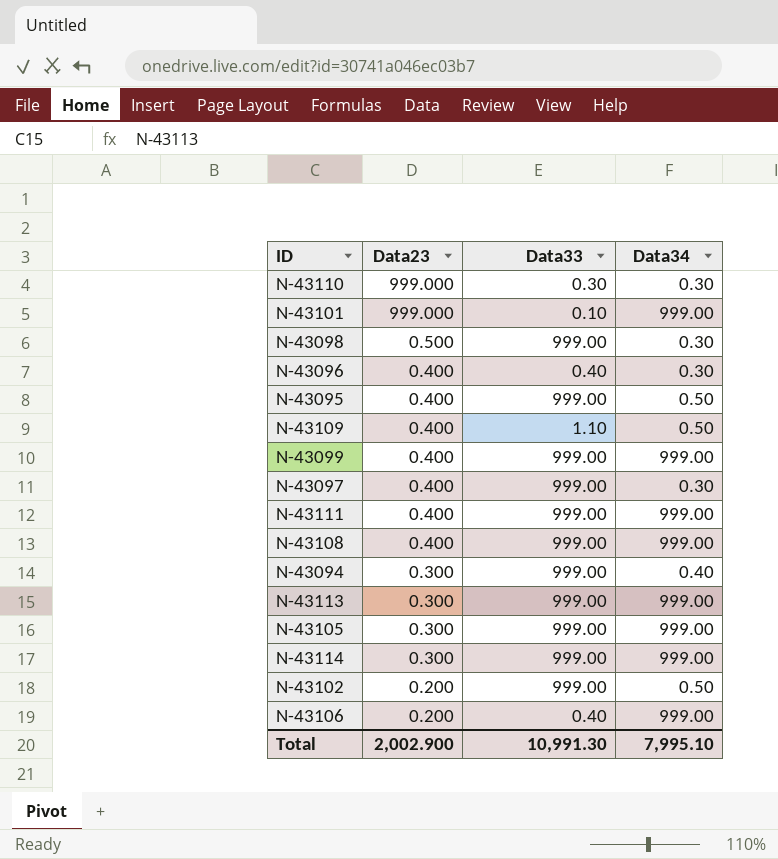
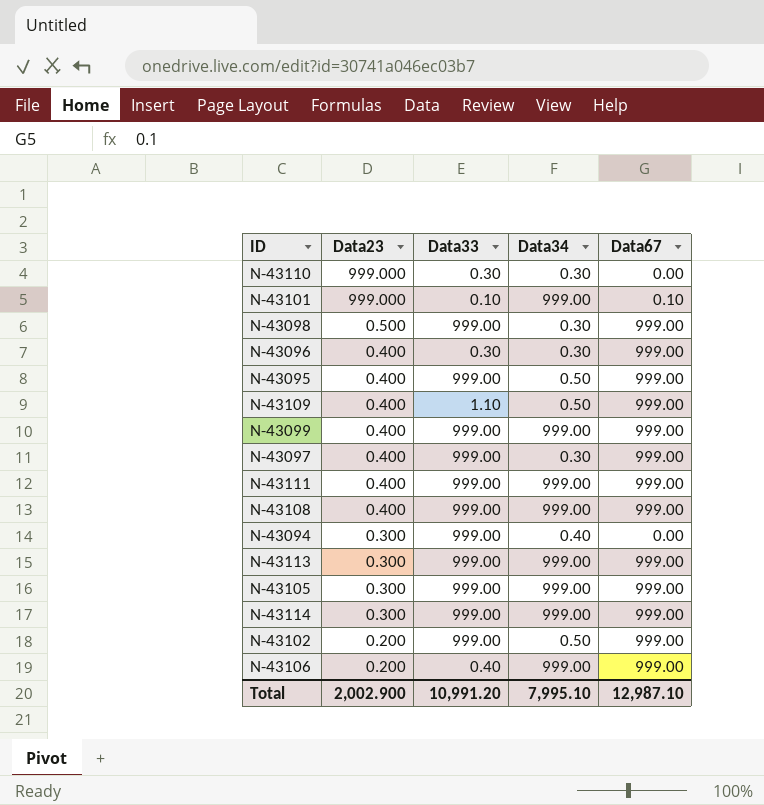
column Data67 | position: none -> 5
N-43096 | Data33: 0.40 -> 0.30
Total | Data33: 10,991.30 -> 10,991.20

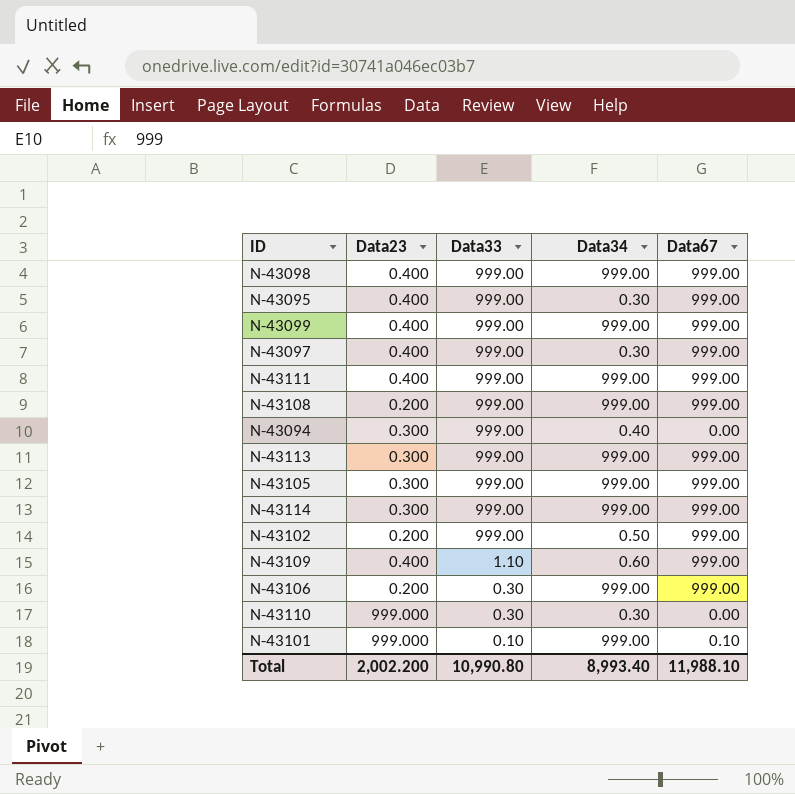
row order: Data23 descending -> Data33 descending
row N-43096: 0.400 | 0.30 | 0.30 | 999.00 -> none
N-43098 | Data23: 0.500 -> 0.400
N-43098 | Data34: 0.30 -> 999.00
N-43095 | Data34: 0.50 -> 0.30
N-43108 | Data23: 0.400 -> 0.200
N-43109 | Data34: 0.50 -> 0.60
N-43106 | Data33: 0.40 -> 0.30
Total | Data23: 2,002.900 -> 2,002.200
Total | Data33: 10,991.20 -> 10,990.80
Total | Data34: 7,995.10 -> 8,993.40
Total | Data67: 12,987.10 -> 11,988.10

